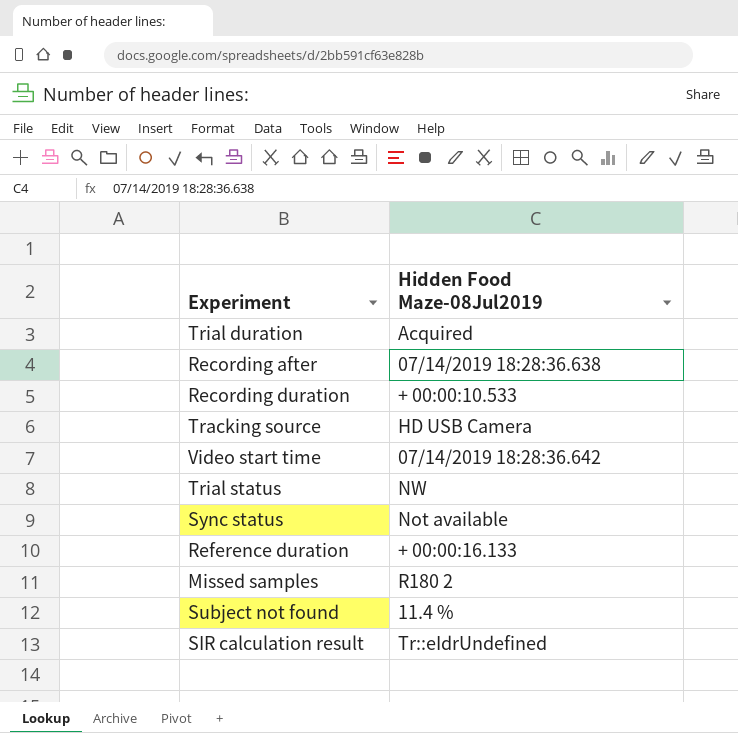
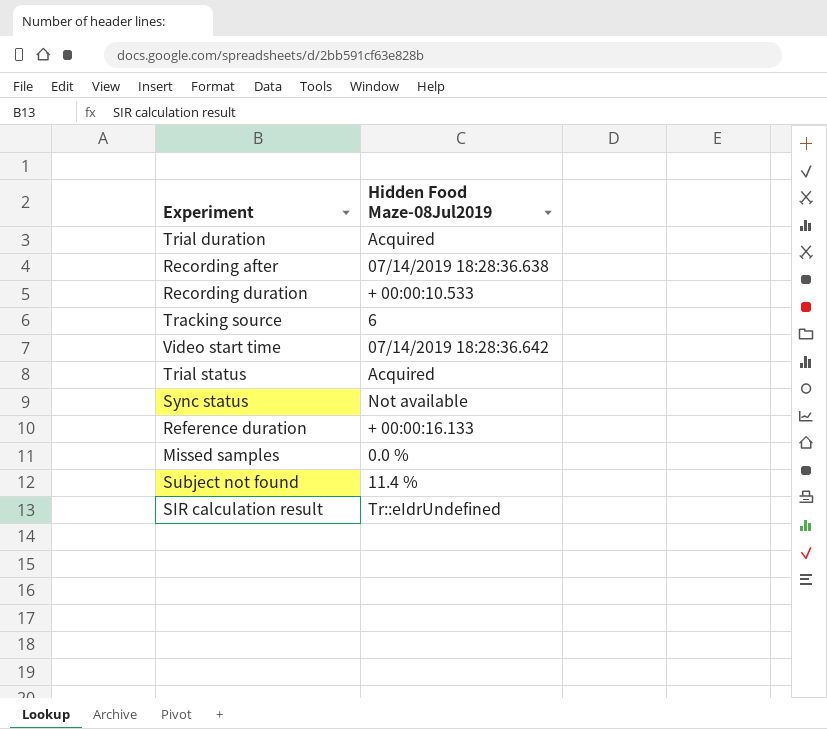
Tracking source | Hidden Food Maze-08Jul2019: HD USB Camera -> 6
Trial status | Hidden Food Maze-08Jul2019: NW -> Acquired
Missed samples | Hidden Food Maze-08Jul2019: R180 2 -> 0.0 %

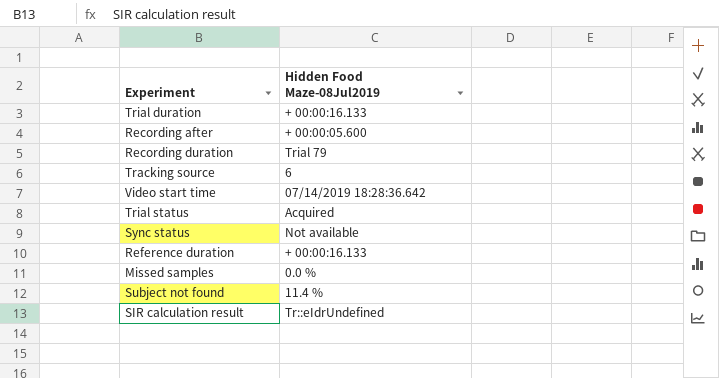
Trial duration | Hidden Food Maze-08Jul2019: Acquired -> + 00:00:16.133
Recording after | Hidden Food Maze-08Jul2019: 07/14/2019 18:28:36.638 -> + 00:00:05.600
Recording duration | Hidden Food Maze-08Jul2019: + 00:00:10.533 -> Trial 79

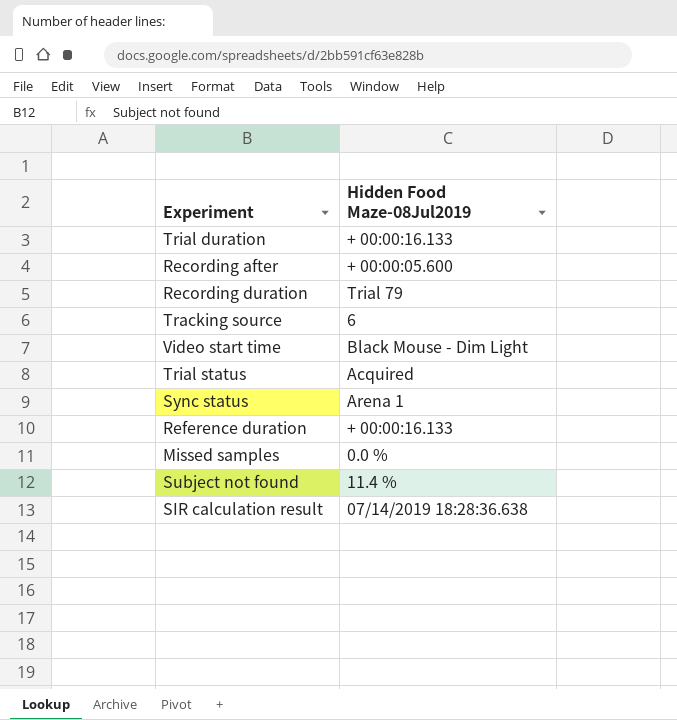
Video start time | Hidden Food Maze-08Jul2019: 07/14/2019 18:28:36.642 -> Black Mouse - Dim Light
Sync status | Hidden Food Maze-08Jul2019: Not available -> Arena 1
SIR calculation result | Hidden Food Maze-08Jul2019: Tr::eIdrUndefined -> 07/14/2019 18:28:36.638

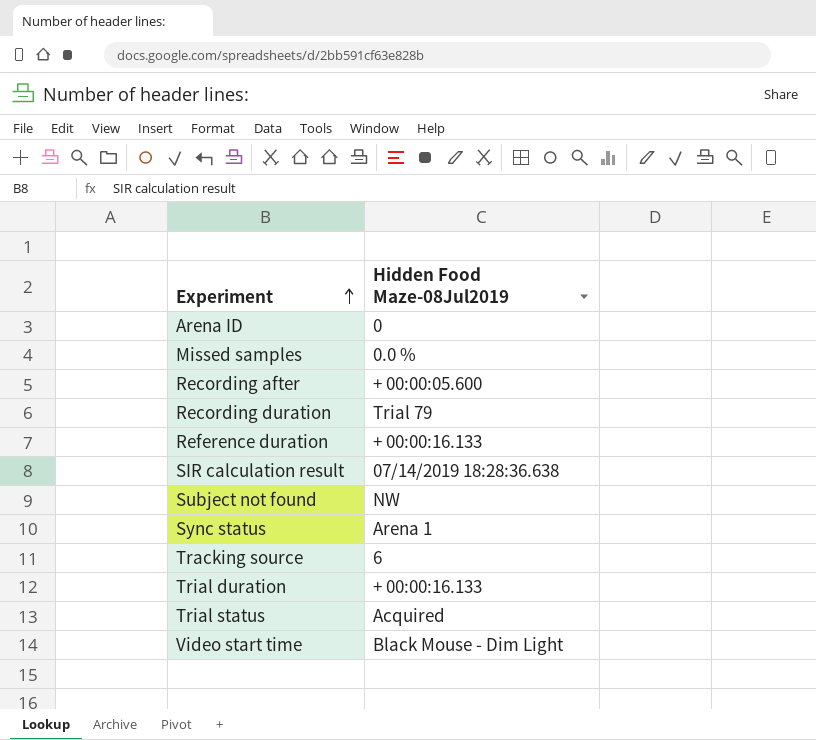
row order: none -> Experiment ascending
row Arena ID: none -> 0
Subject not found | Hidden Food Maze-08Jul2019: 11.4 % -> NW

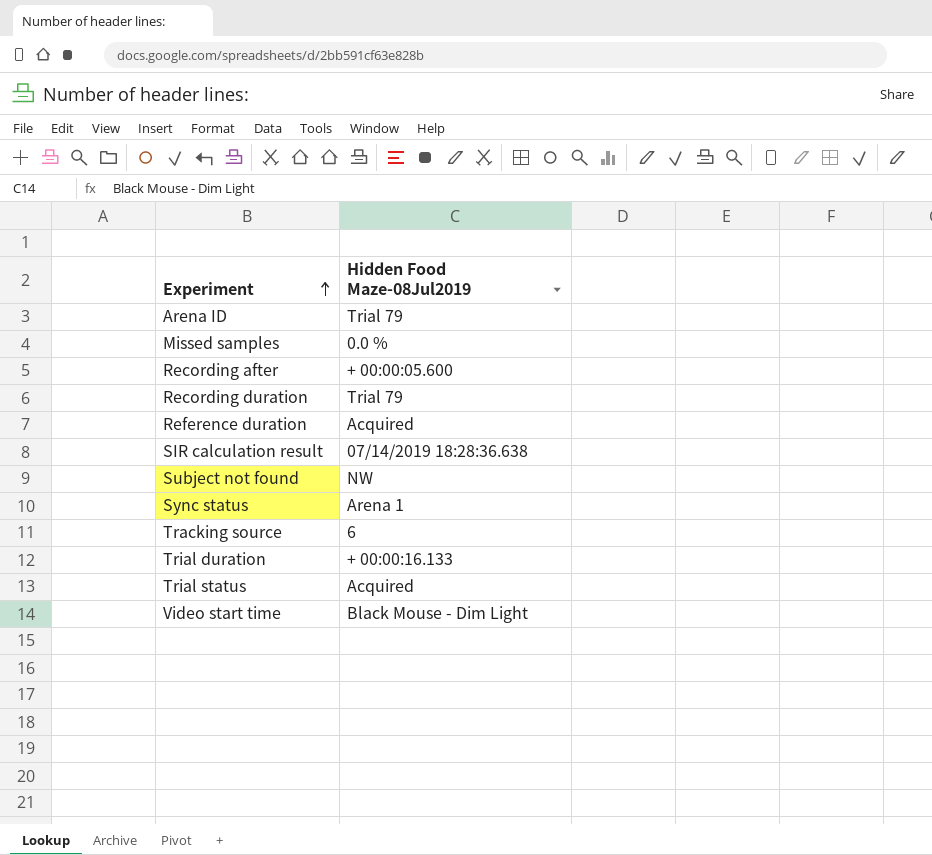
Arena ID | Hidden Food Maze-08Jul2019: 0 -> Trial 79
Reference duration | Hidden Food Maze-08Jul2019: + 00:00:16.133 -> Acquired

